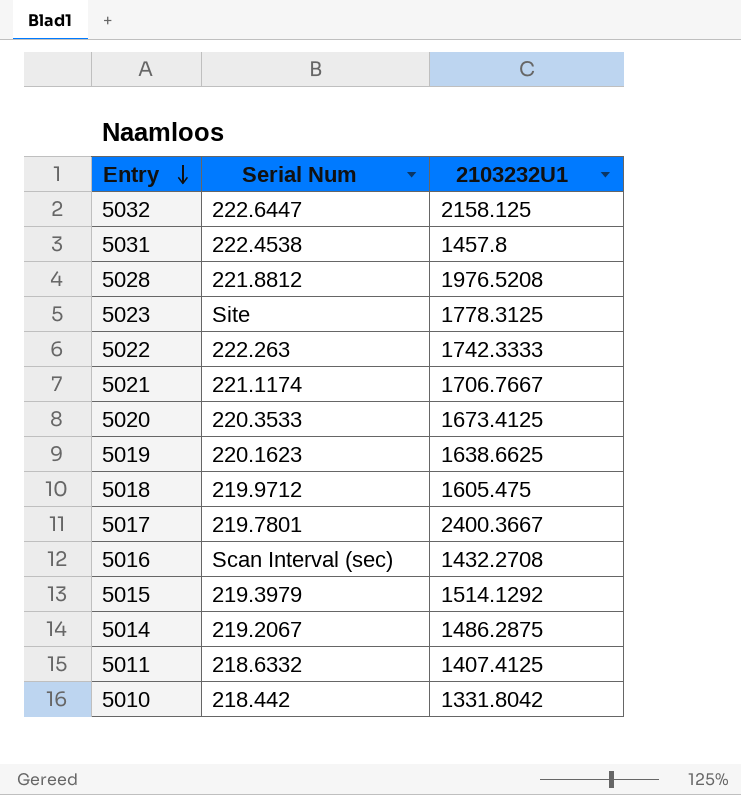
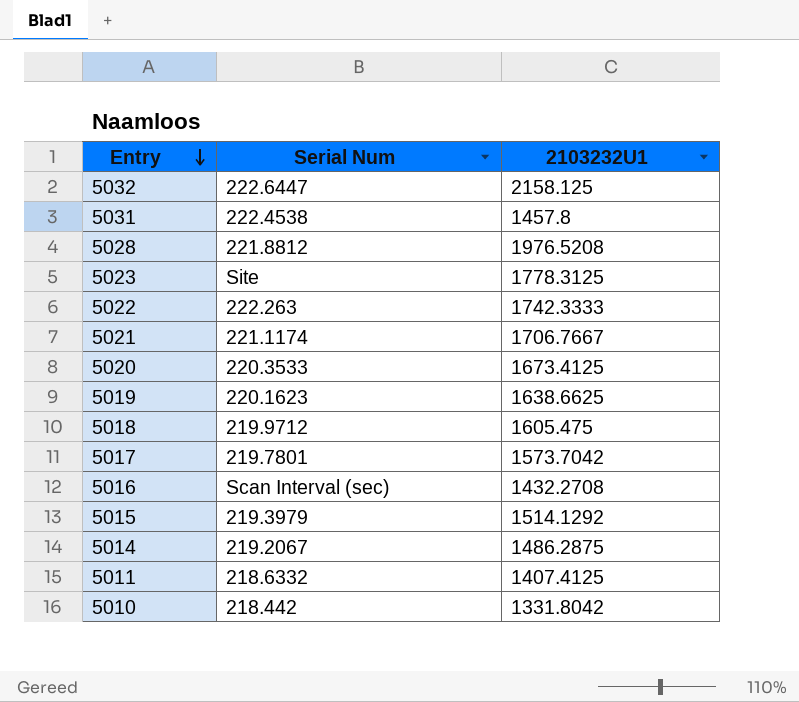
5017 | 2103232U1: 2400.3667 -> 1573.7042

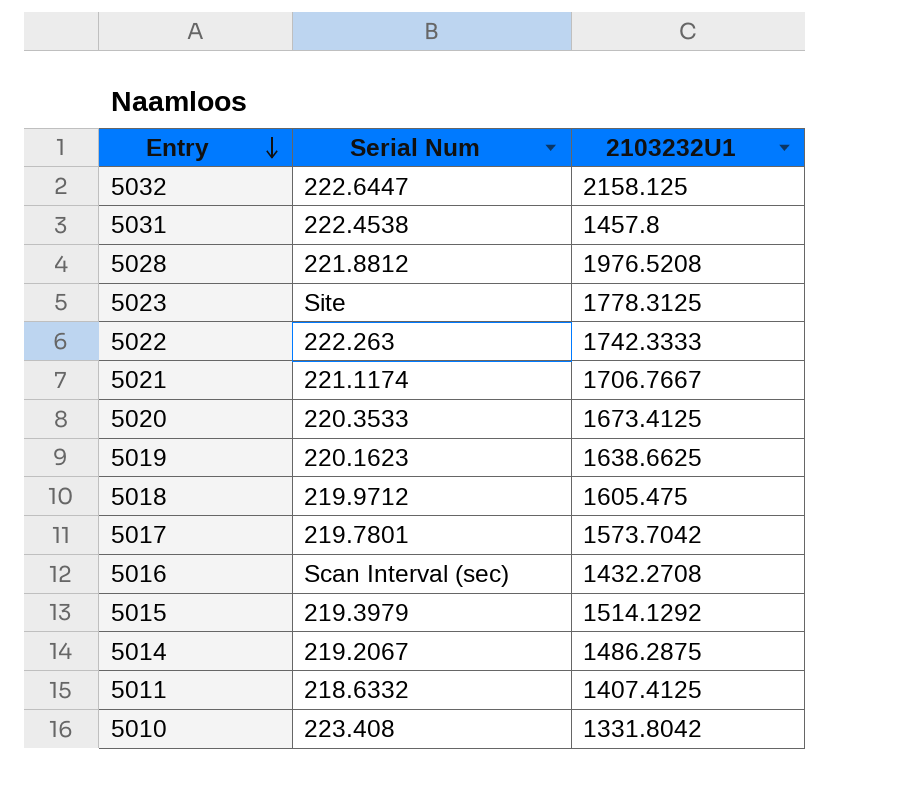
5010 | Serial Num: 218.442 -> 223.408

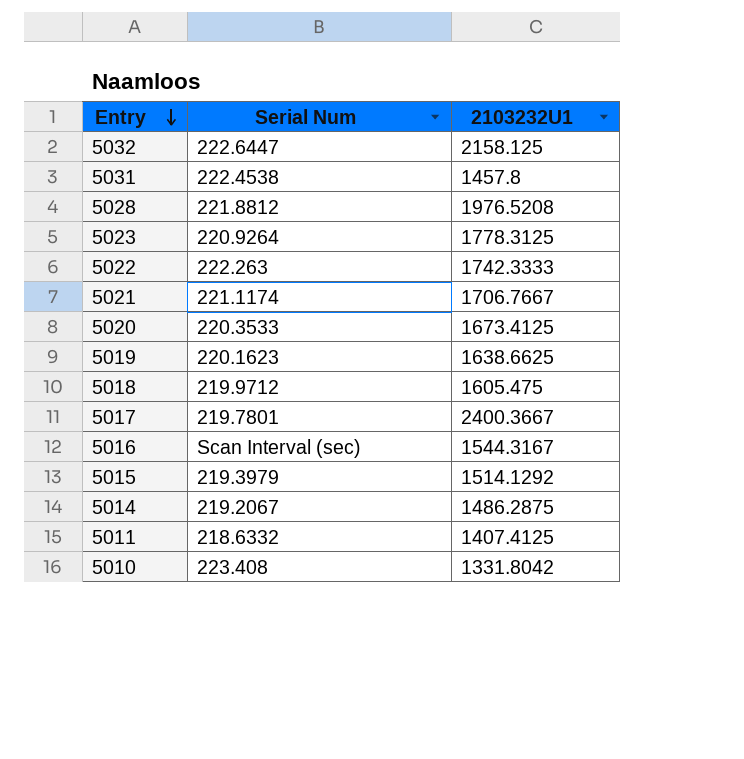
5023 | Serial Num: Site -> 220.9264
5017 | 2103232U1: 1573.7042 -> 2400.3667
5016 | 2103232U1: 1432.2708 -> 1544.3167

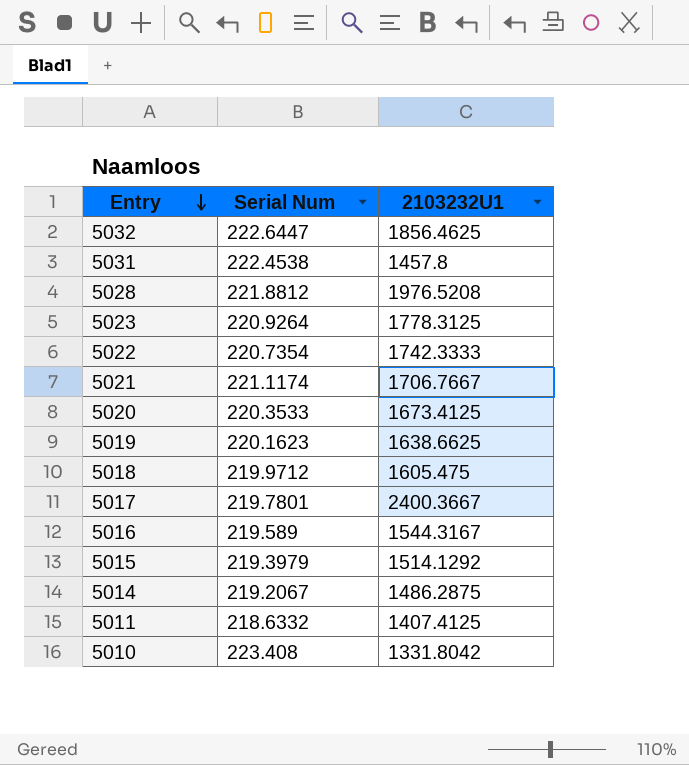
5032 | 2103232U1: 2158.125 -> 1856.4625
5022 | Serial Num: 222.263 -> 220.7354
5016 | Serial Num: Scan Interval (sec) -> 219.589

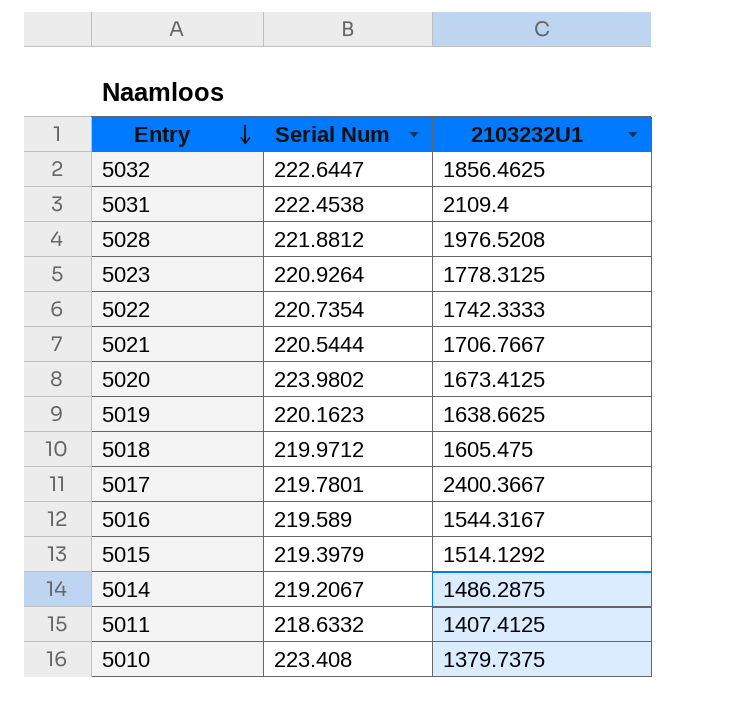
5031 | 2103232U1: 1457.8 -> 2109.4
5021 | Serial Num: 221.1174 -> 220.5444
5020 | Serial Num: 220.3533 -> 223.9802
5010 | 2103232U1: 1331.8042 -> 1379.7375

